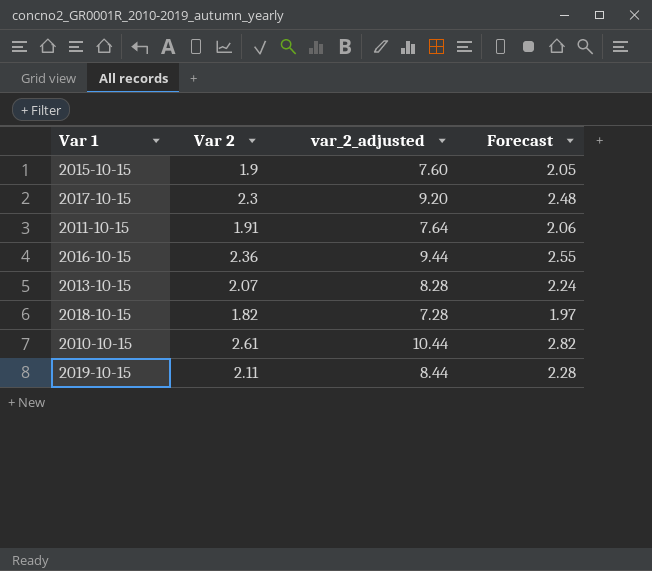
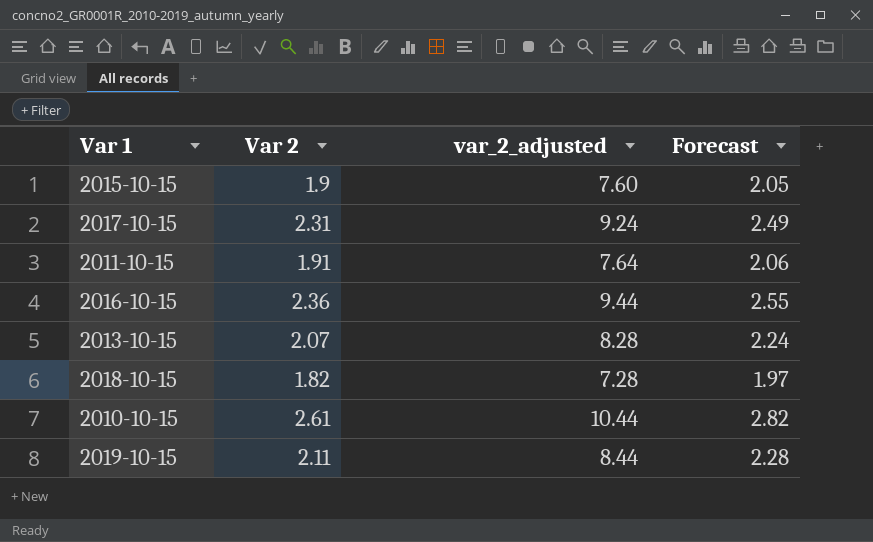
2017-10-15 | Var 2: 2.3 -> 2.31
2017-10-15 | var_2_adjusted: 9.20 -> 9.24
2017-10-15 | Forecast: 2.48 -> 2.49

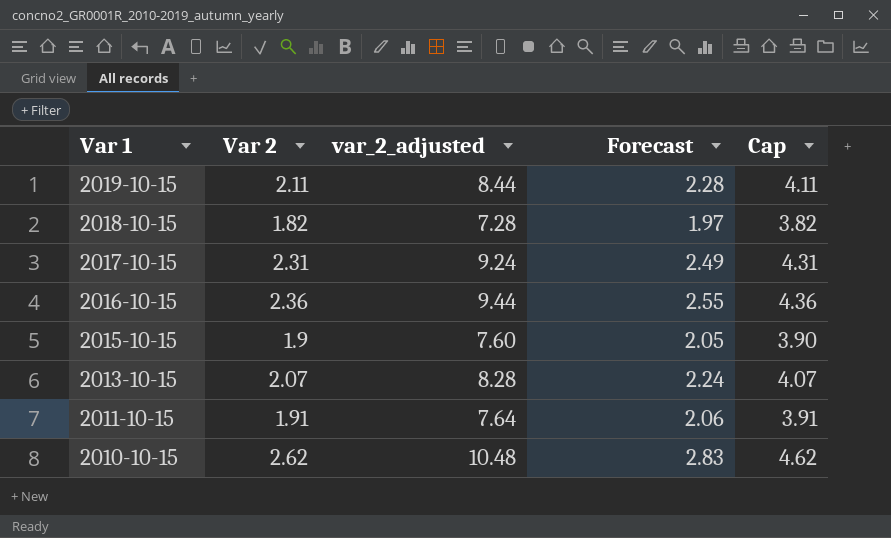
row order: none -> Var 1 descending
column Cap | formula: none -> [Var 2] + 2
2010-10-15 | Var 2: 2.61 -> 2.62
2010-10-15 | var_2_adjusted: 10.44 -> 10.48
2010-10-15 | Forecast: 2.82 -> 2.83

